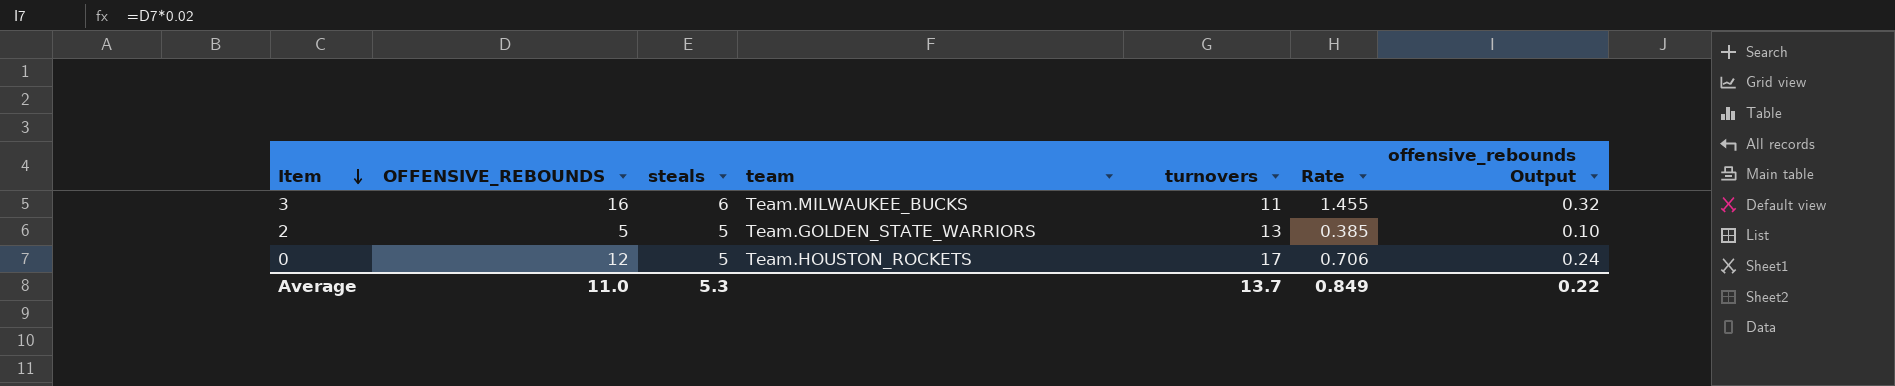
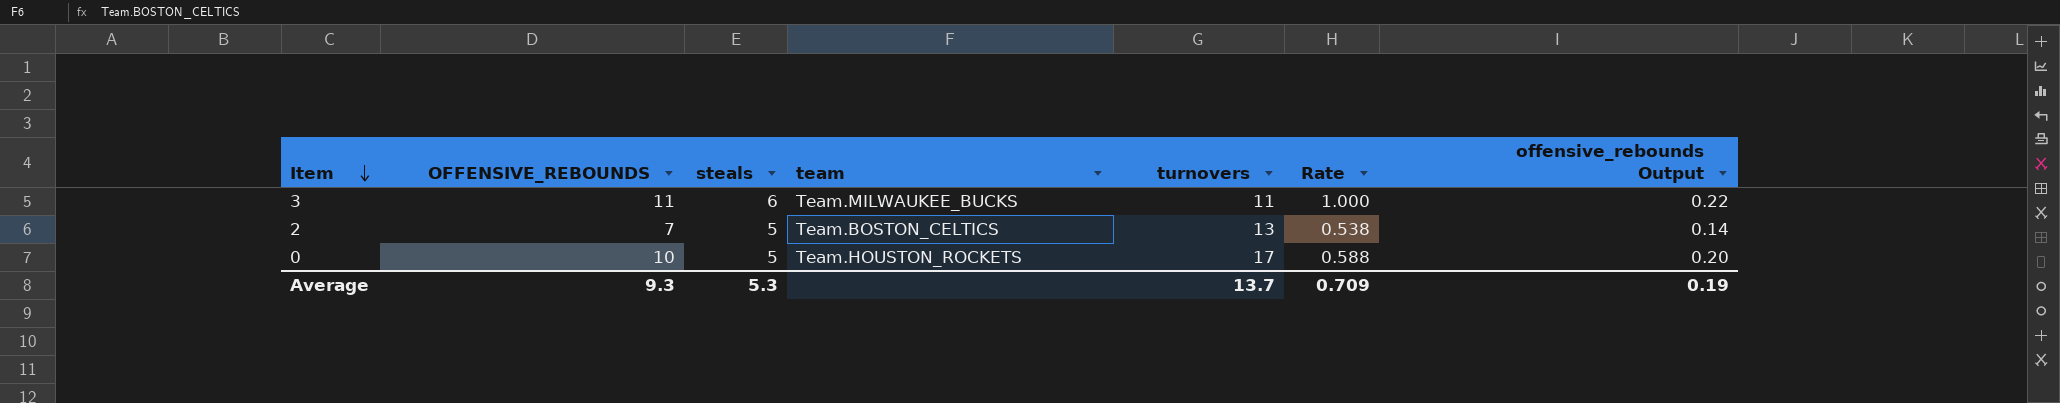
3 | OFFENSIVE_REBOUNDS: 16 -> 11
3 | Rate: 1.455 -> 1.000
3 | offensive_rebounds Output: 0.32 -> 0.22
2 | OFFENSIVE_REBOUNDS: 5 -> 7
2 | team: Team.GOLDEN_STATE_WARRIORS -> Team.BOSTON_CELTICS
2 | Rate: 0.385 -> 0.538
2 | offensive_rebounds Output: 0.10 -> 0.14
0 | OFFENSIVE_REBOUNDS: 12 -> 10
0 | Rate: 0.706 -> 0.588
0 | offensive_rebounds Output: 0.24 -> 0.20
Average | OFFENSIVE_REBOUNDS: 11.0 -> 9.3
Average | Rate: 0.849 -> 0.709
Average | offensive_rebounds Output: 0.22 -> 0.19

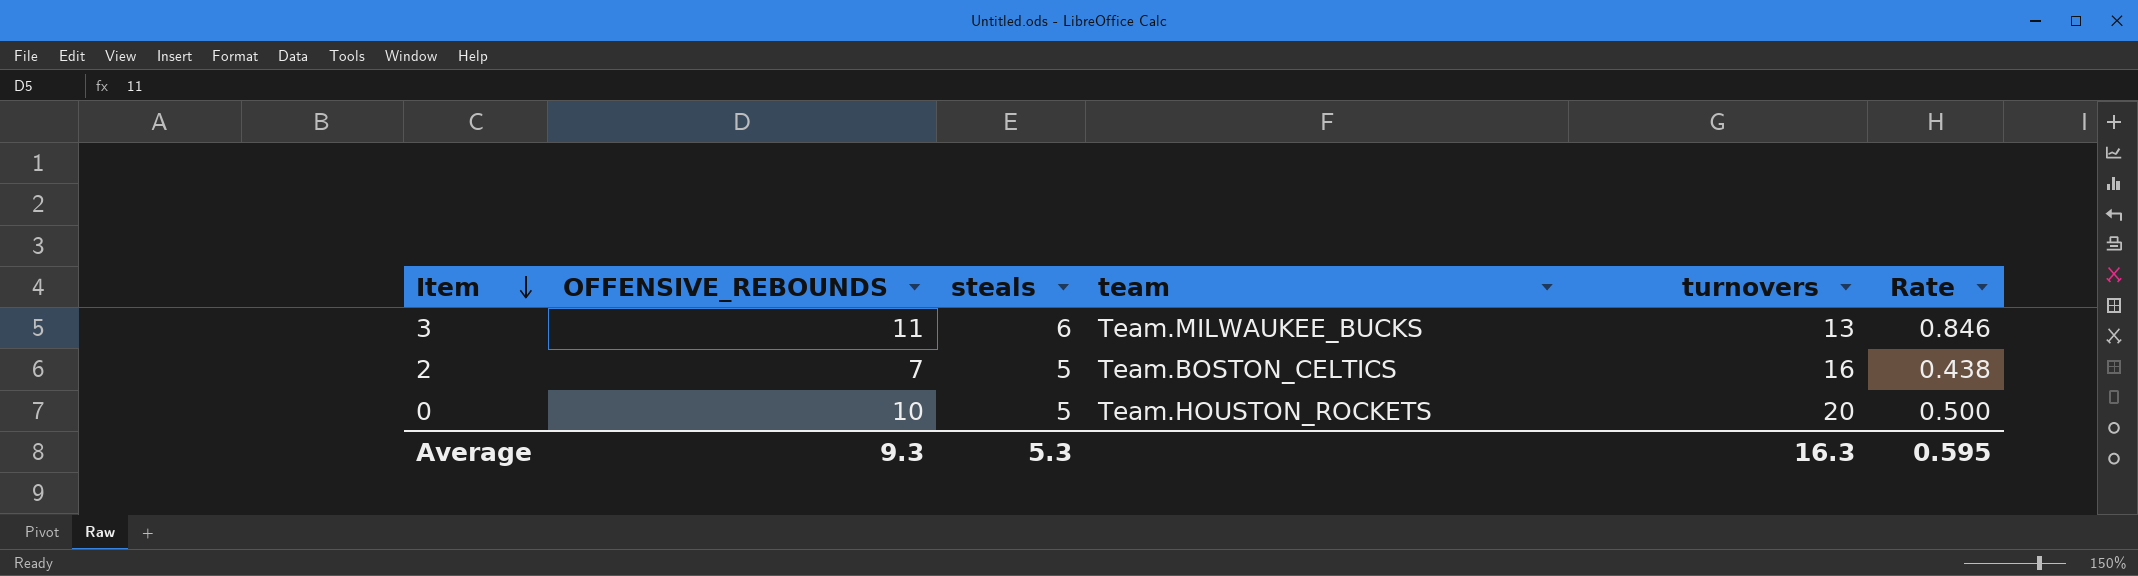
column offensive_rebounds Output | formula: [OFFENSIVE_REBOUNDS] * 0.02 -> none
3 | turnovers: 11 -> 13
3 | Rate: 1.000 -> 0.846
2 | turnovers: 13 -> 16
2 | Rate: 0.538 -> 0.438
0 | turnovers: 17 -> 20
0 | Rate: 0.588 -> 0.500
Average | turnovers: 13.7 -> 16.3
Average | Rate: 0.709 -> 0.595

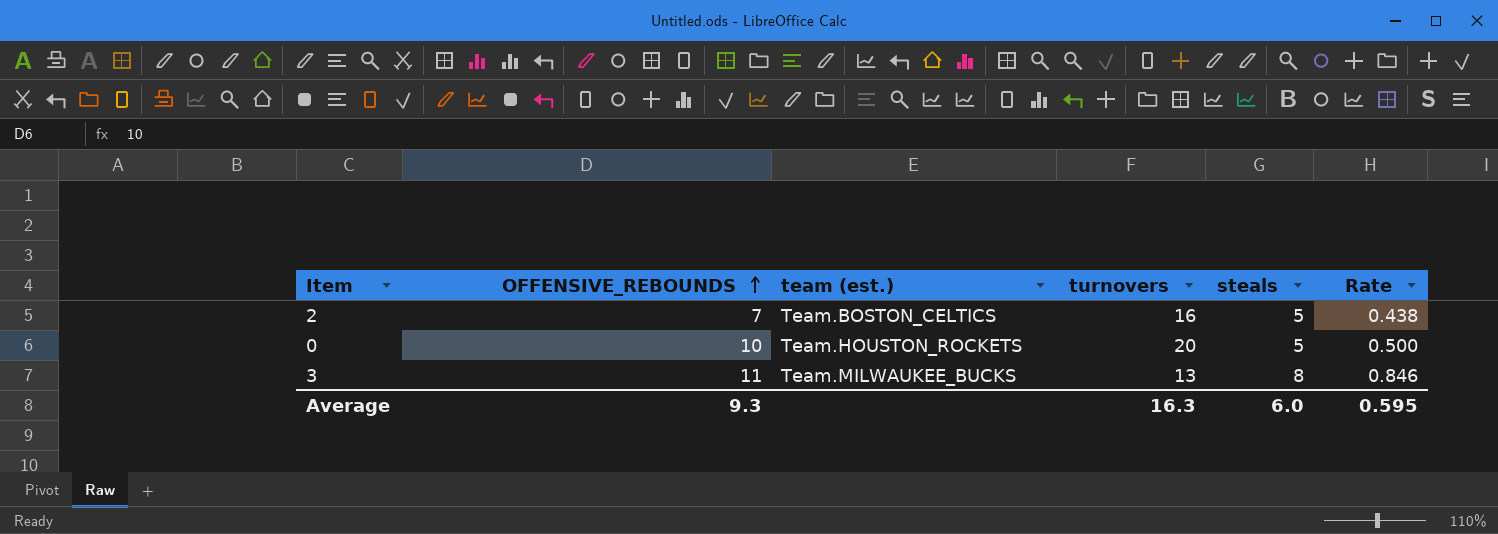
row order: Item descending -> OFFENSIVE_REBOUNDS ascending
column name: team -> team (est.)
column steals | position: 3 -> 5
3 | steals: 6 -> 8
Average | steals: 5.3 -> 6.0

